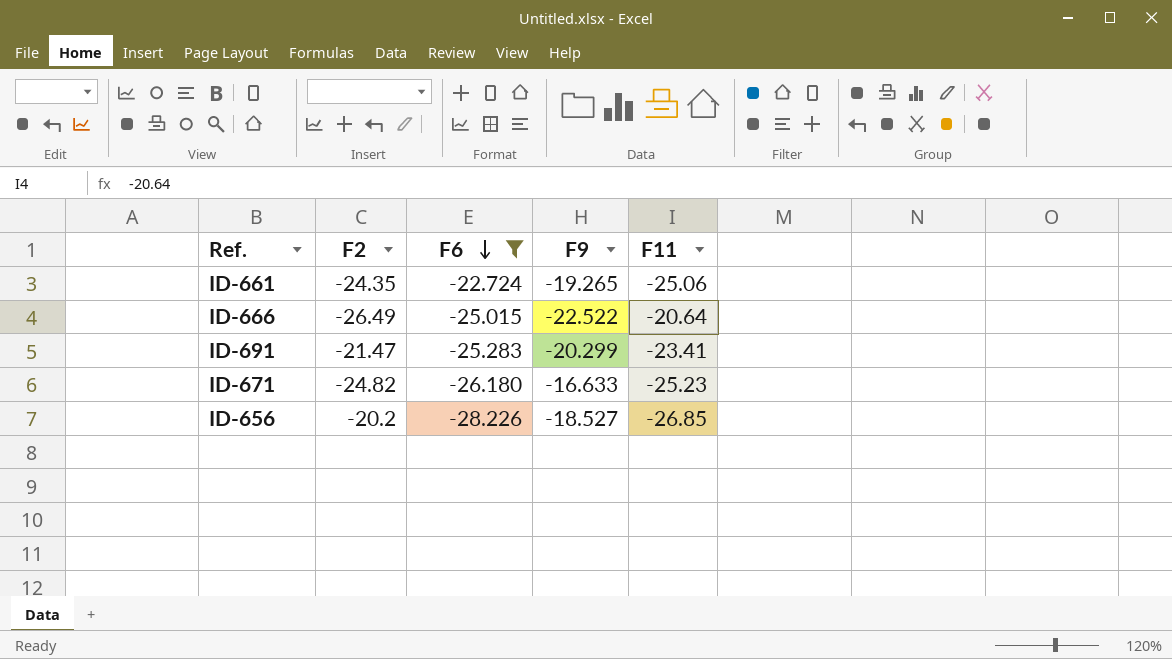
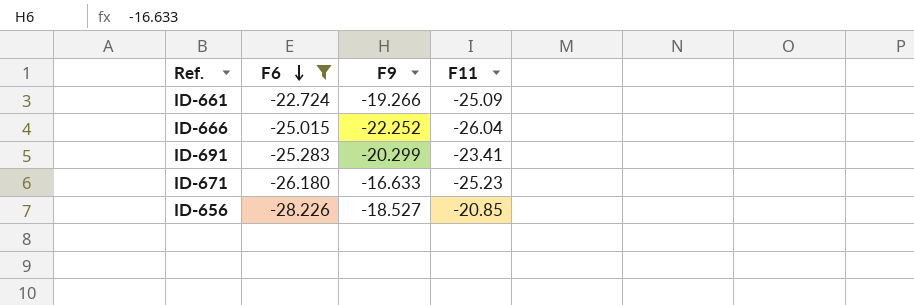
column F2 | position: 2 -> none
ID-661 | F9: -19.265 -> -19.266
ID-661 | F11: -25.06 -> -25.09
ID-666 | F9: -22.522 -> -22.252
ID-666 | F11: -20.64 -> -26.04
ID-656 | F11: -26.85 -> -20.85

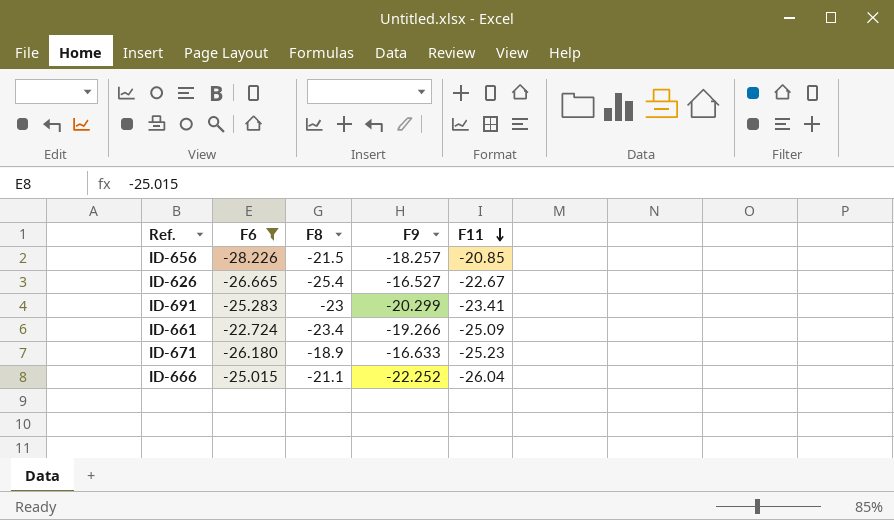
row order: F6 descending -> F11 descending
column F8 | position: none -> 3
ID-656 | F9: -18.527 -> -18.257
row ID-626: none -> -26.665 | -25.4 | -16.527 | -22.67

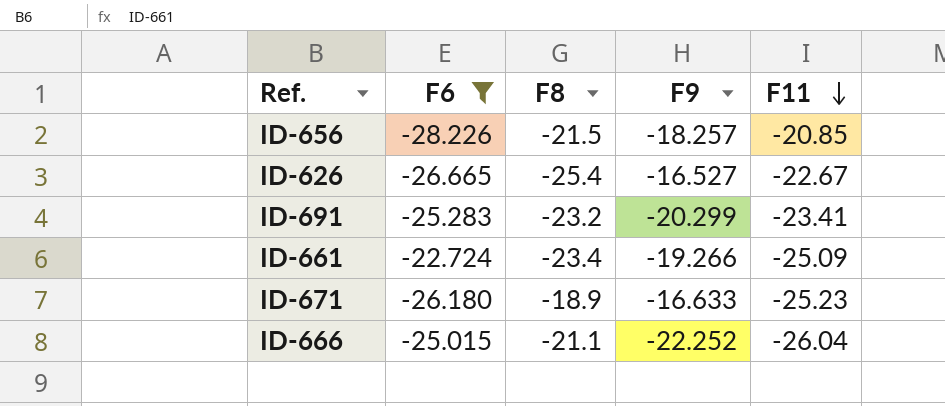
ID-691 | F8: -23 -> -23.2

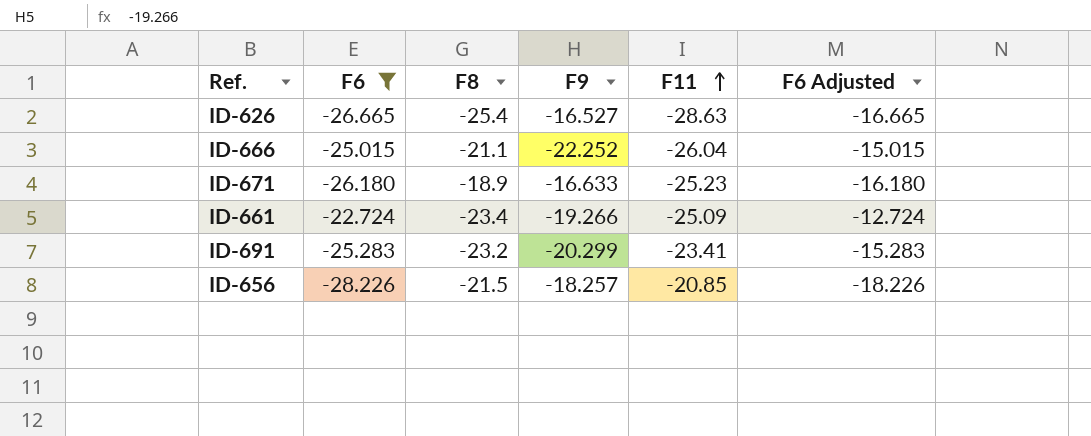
row order: F11 descending -> F11 ascending
column F6 Adjusted | formula: none -> [F6] + 10
ID-626 | F11: -22.67 -> -28.63

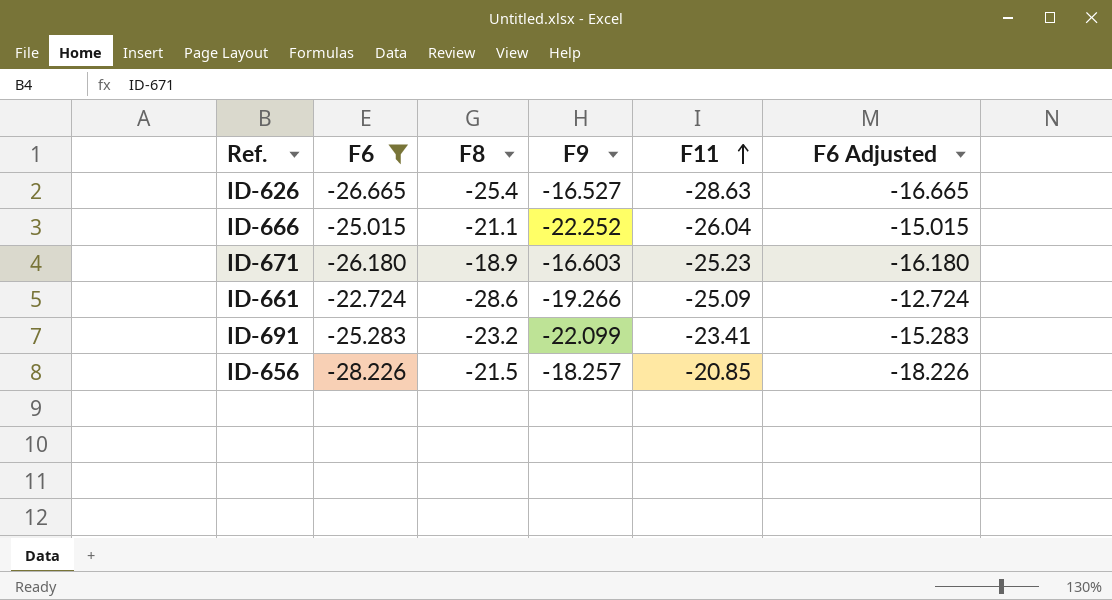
ID-671 | F9: -16.633 -> -16.603
ID-661 | F8: -23.4 -> -28.6
ID-691 | F9: -20.299 -> -22.099

